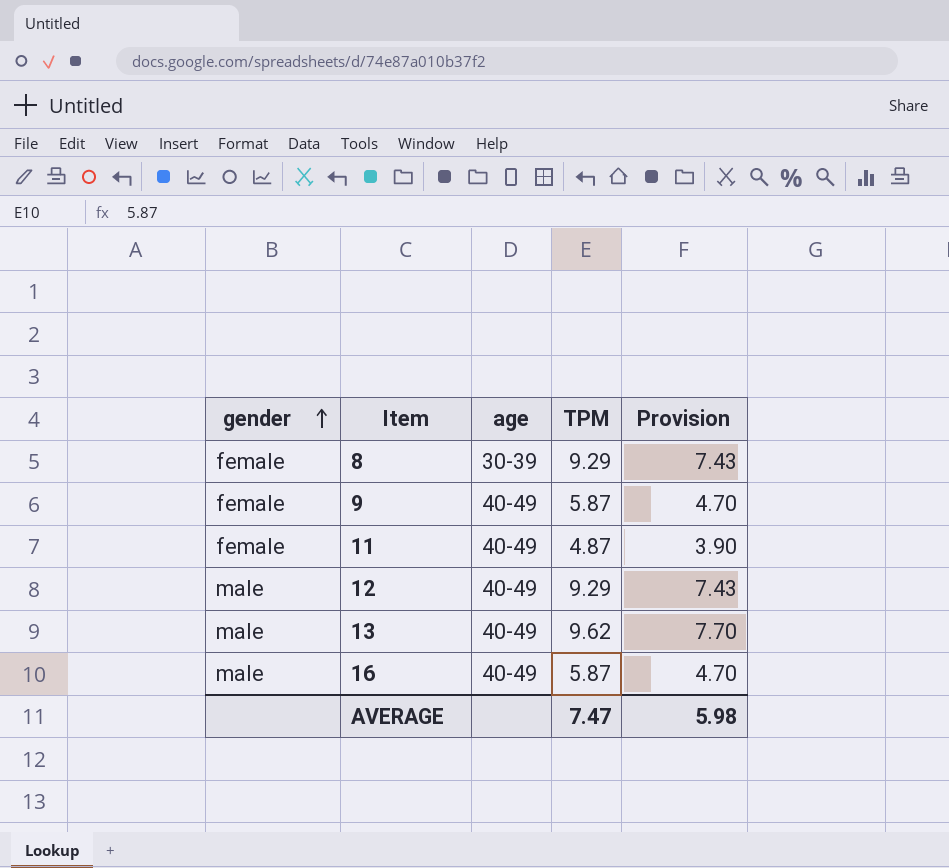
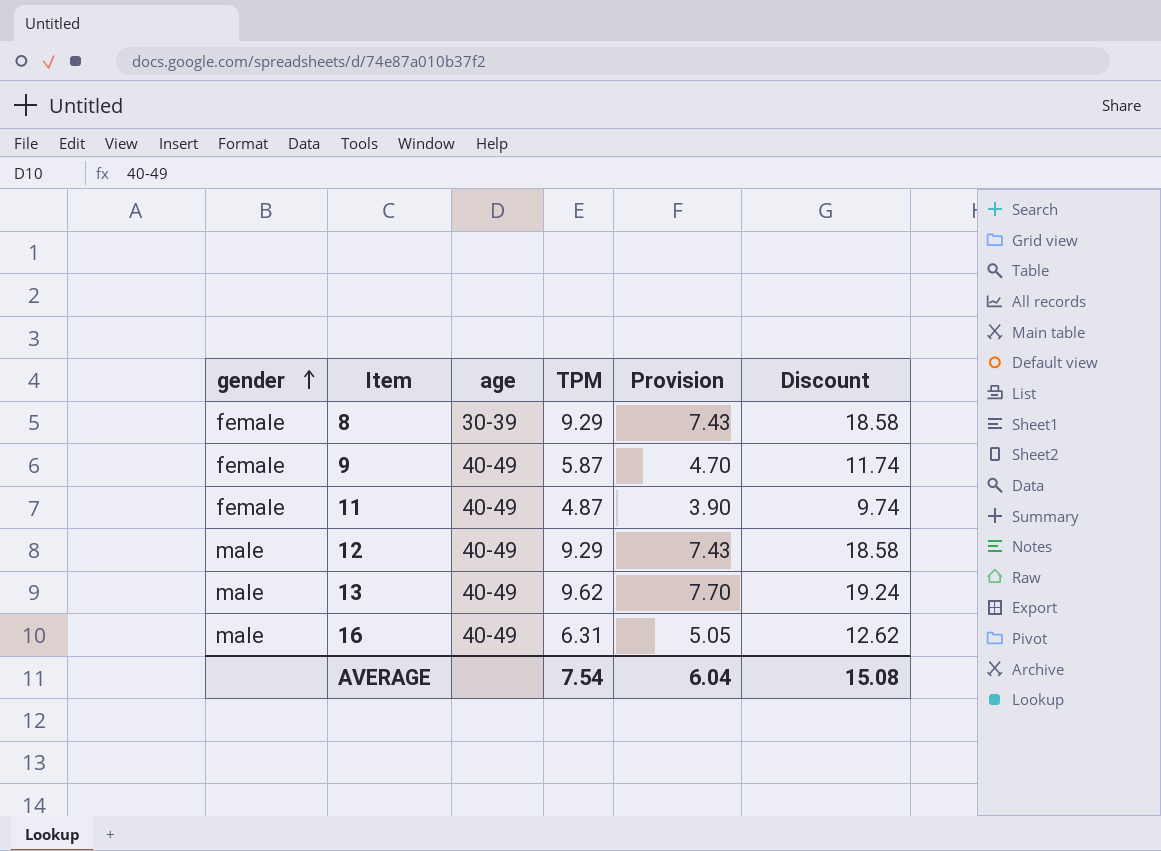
column Discount | formula: none -> [TPM] * 2
16 | TPM: 5.87 -> 6.31
16 | Provision: 4.70 -> 5.05
AVERAGE | TPM: 7.47 -> 7.54
AVERAGE | Provision: 5.98 -> 6.04

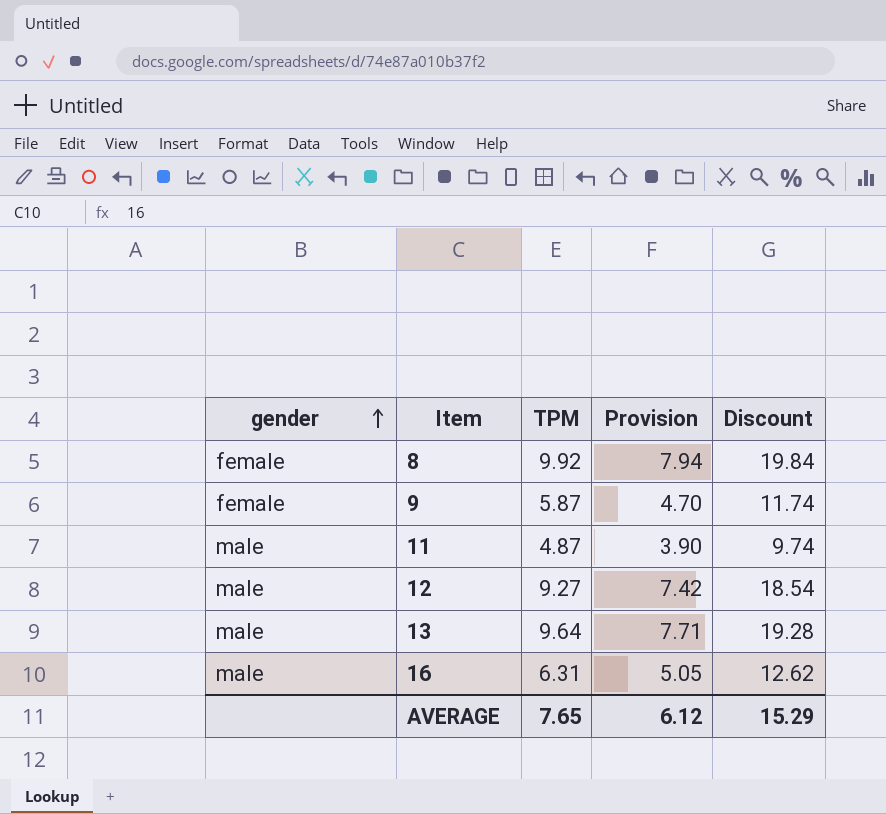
column age | position: 3 -> none
8 | TPM: 9.29 -> 9.92
8 | Provision: 7.43 -> 7.94
8 | Discount: 18.58 -> 19.84
11 | gender: female -> male
12 | TPM: 9.29 -> 9.27
12 | Provision: 7.43 -> 7.42
12 | Discount: 18.58 -> 18.54
13 | TPM: 9.62 -> 9.64
13 | Provision: 7.70 -> 7.71
13 | Discount: 19.24 -> 19.28
AVERAGE | TPM: 7.54 -> 7.65
AVERAGE | Provision: 6.04 -> 6.12
AVERAGE | Discount: 15.08 -> 15.29

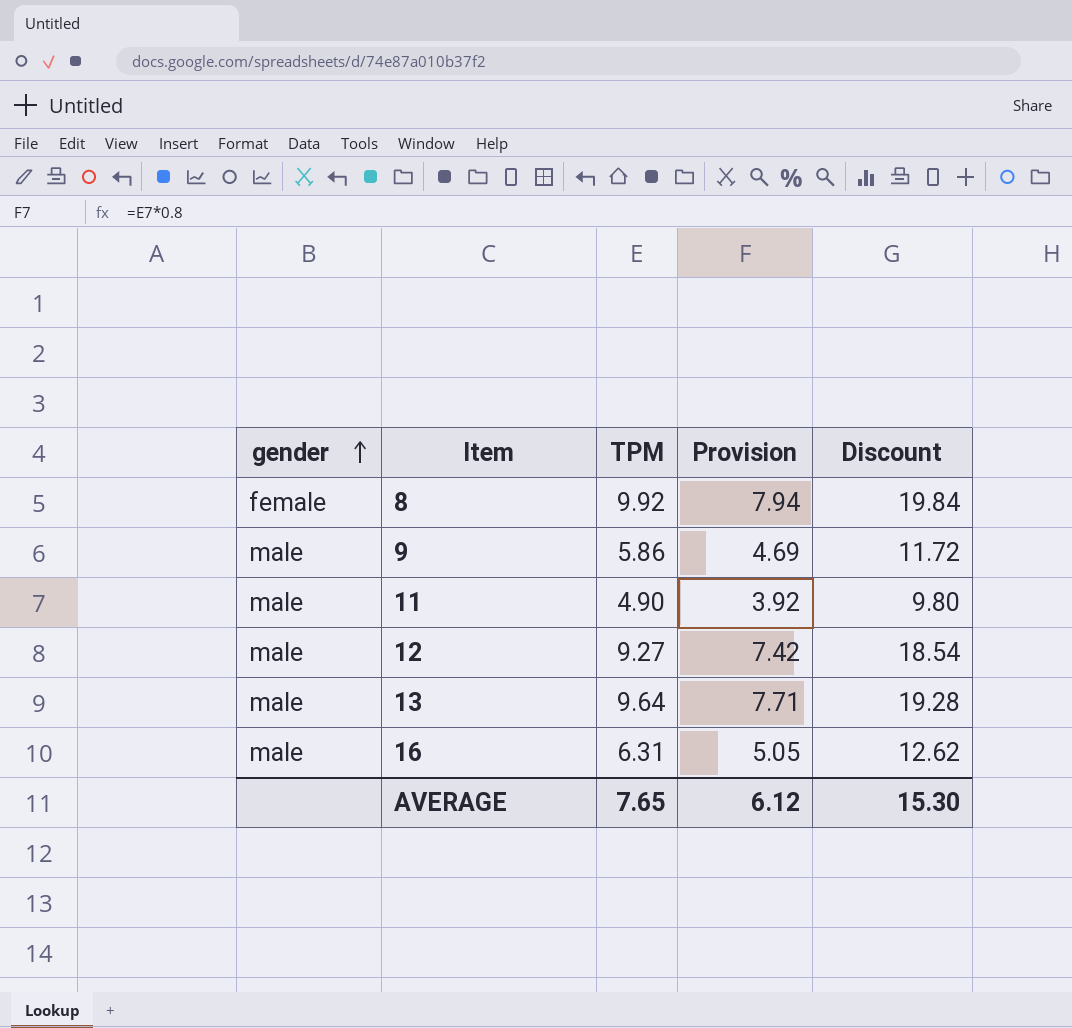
9 | gender: female -> male
9 | TPM: 5.87 -> 5.86
9 | Provision: 4.70 -> 4.69
9 | Discount: 11.74 -> 11.72
11 | TPM: 4.87 -> 4.90
11 | Provision: 3.90 -> 3.92
11 | Discount: 9.74 -> 9.80
AVERAGE | Discount: 15.29 -> 15.30

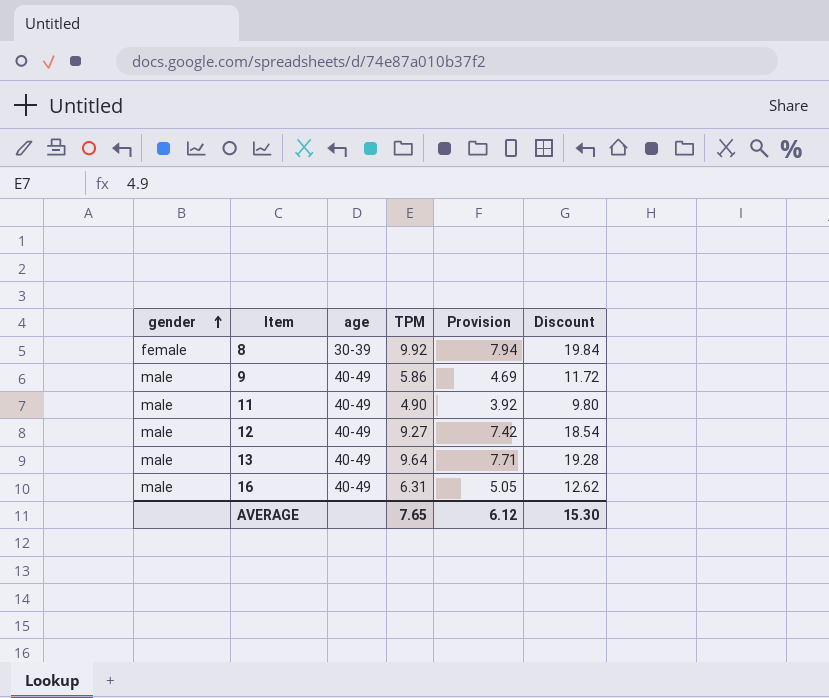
column age | position: none -> 3

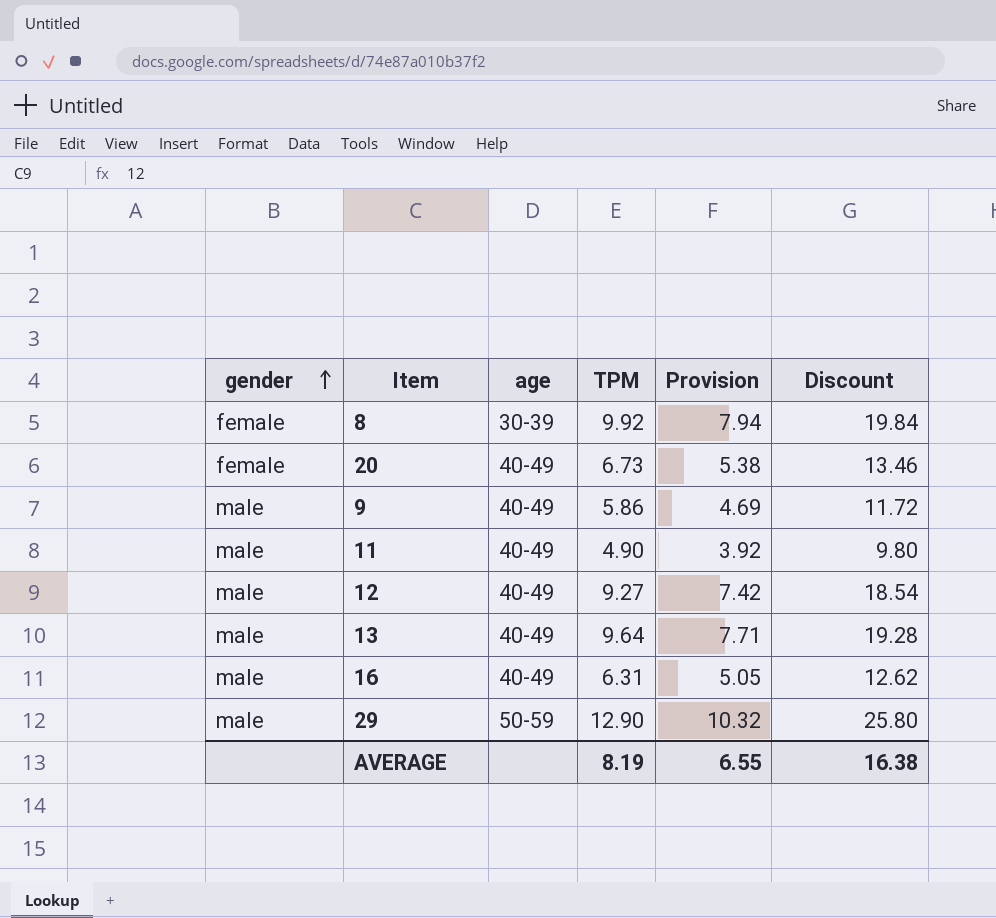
row 20: none -> female | 40-49 | 6.73 | 5.38 | 13.46
row 29: none -> male | 50-59 | 12.90 | 10.32 | 25.80
AVERAGE | TPM: 7.65 -> 8.19
AVERAGE | Provision: 6.12 -> 6.55
AVERAGE | Discount: 15.30 -> 16.38

